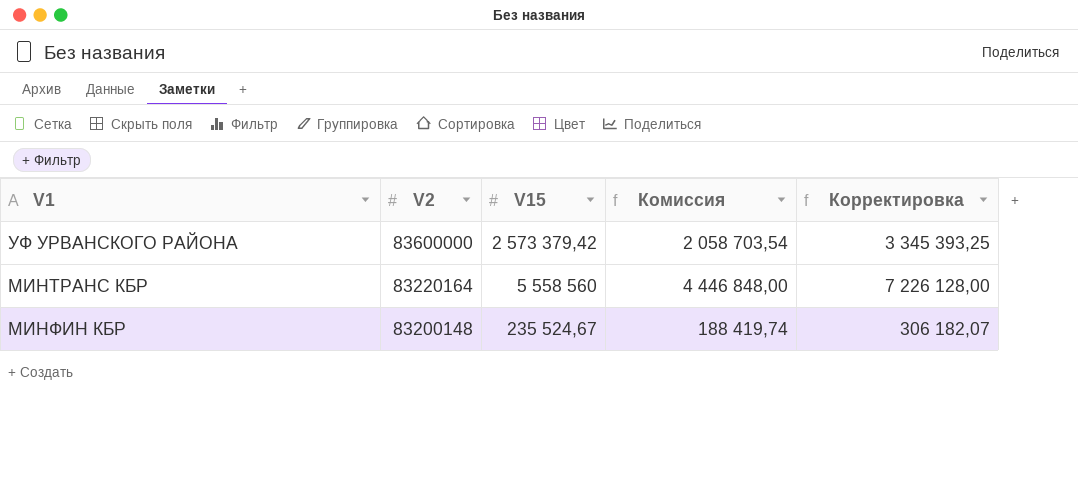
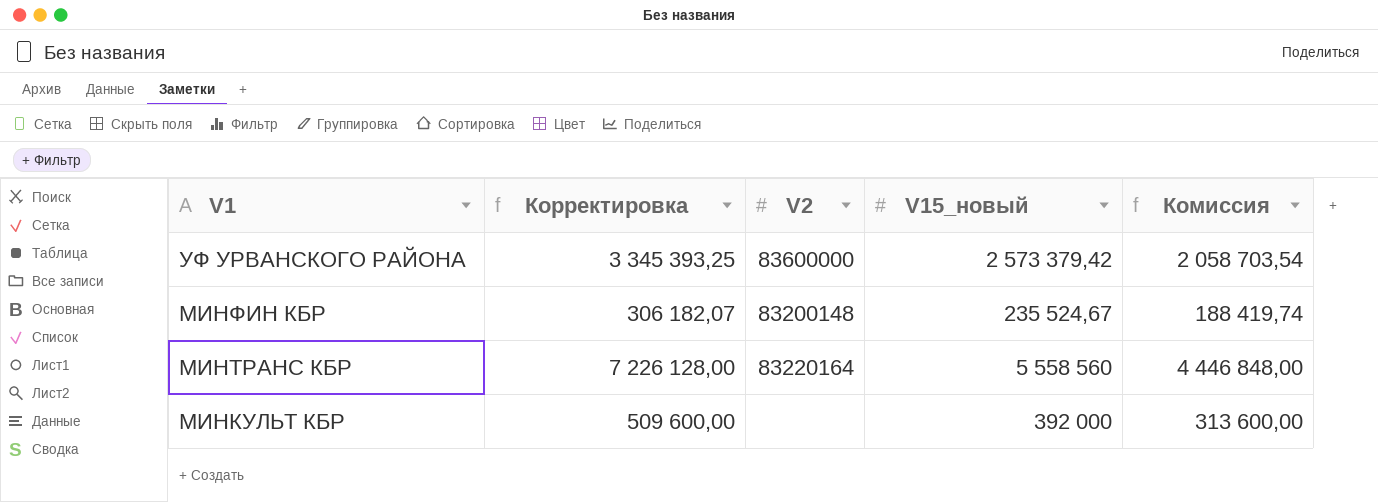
row order: V2 descending -> V1 descending
column Корректировка | position: 5 -> 2
column name: V15 -> V15_новый
row МИНКУЛЬТ КБР: none -> 509 600,00 | none | 392 000 | 313 600,00

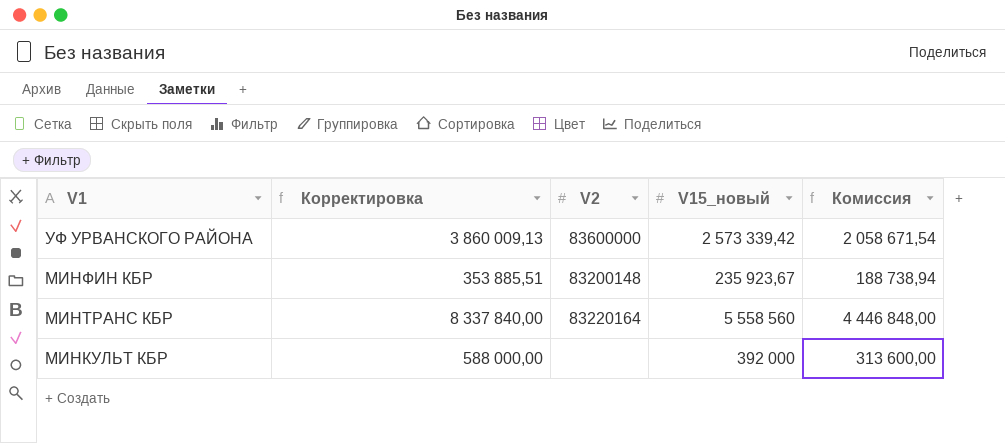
column Корректировка | formula: [V15_новый] * 1,3 -> [V15_новый] * 1,5
УФ УРВАНСКОГО РАЙОНА | V15_новый: 2 573 379,42 -> 2 573 339,42
УФ УРВАНСКОГО РАЙОНА | Комиссия: 2 058 703,54 -> 2 058 671,54
МИНФИН КБР | V15_новый: 235 524,67 -> 235 923,67
МИНФИН КБР | Комиссия: 188 419,74 -> 188 738,94

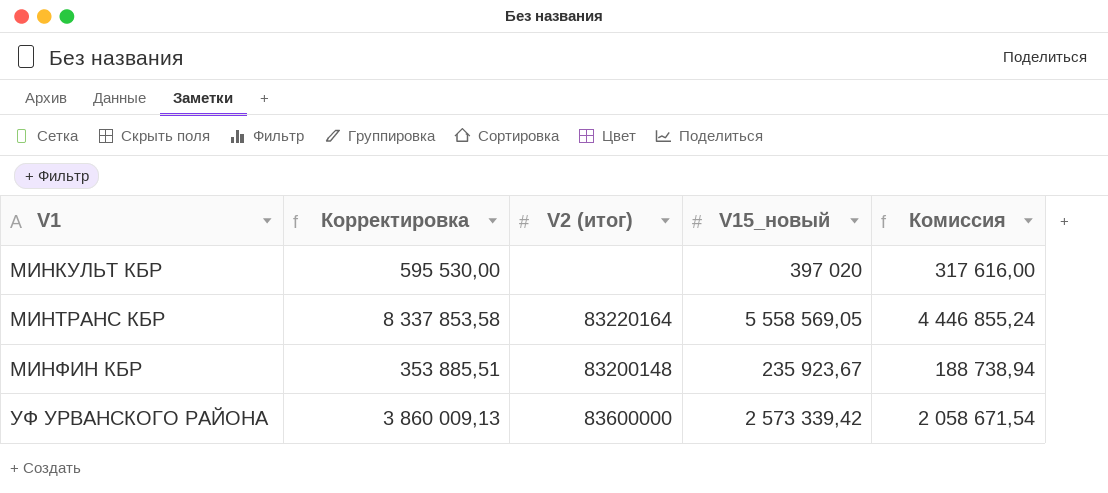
row order: V1 descending -> V1 ascending
column name: V2 -> V2 (итог)
МИНКУЛЬТ КБР | Корректировка: 588 000,00 -> 595 530,00
МИНКУЛЬТ КБР | V15_новый: 392 000 -> 397 020
МИНКУЛЬТ КБР | Комиссия: 313 600,00 -> 317 616,00
МИНТРАНС КБР | Корректировка: 8 337 840,00 -> 8 337 853,58
МИНТРАНС КБР | V15_новый: 5 558 560 -> 5 558 569,05
МИНТРАНС КБР | Комиссия: 4 446 848,00 -> 4 446 855,24

